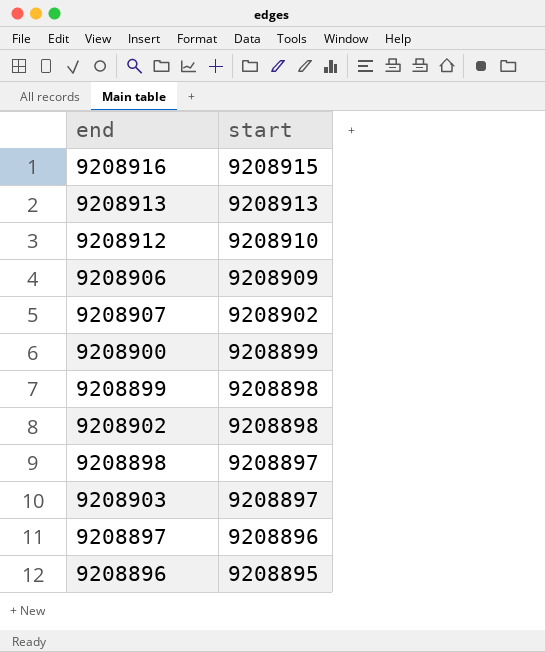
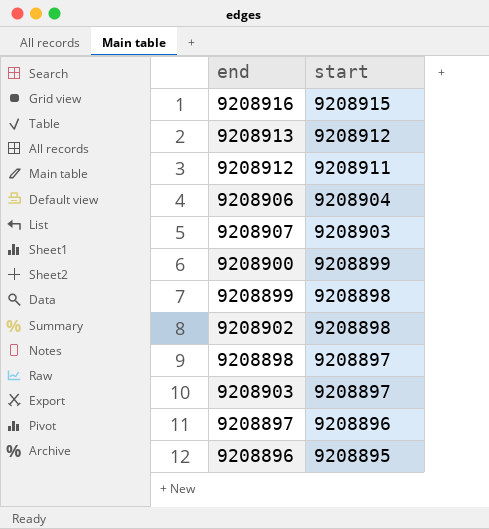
9208913 | start: 9208913 -> 9208912
9208912 | start: 9208910 -> 9208911
9208906 | start: 9208909 -> 9208904
9208907 | start: 9208902 -> 9208903

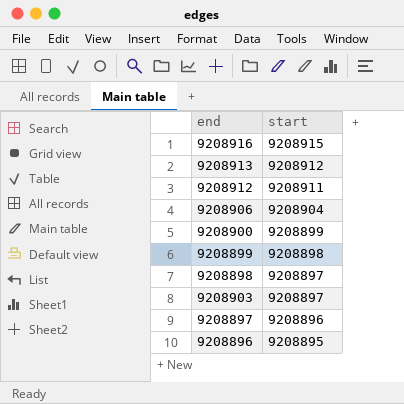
row 9208907: 9208903 -> none
row 9208902: 9208898 -> none

